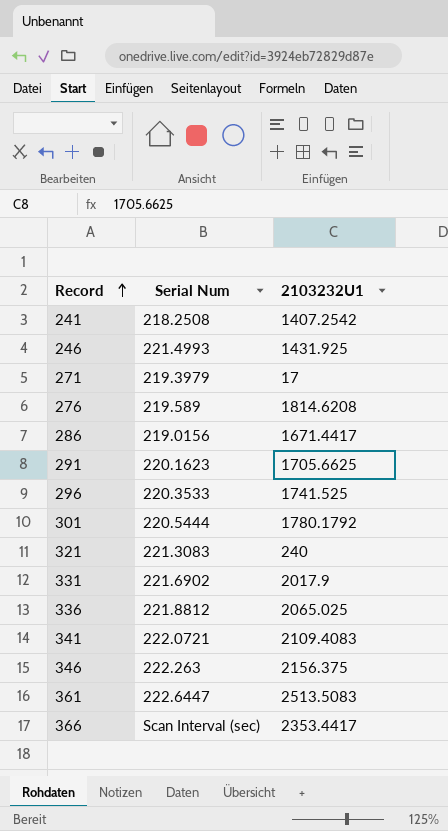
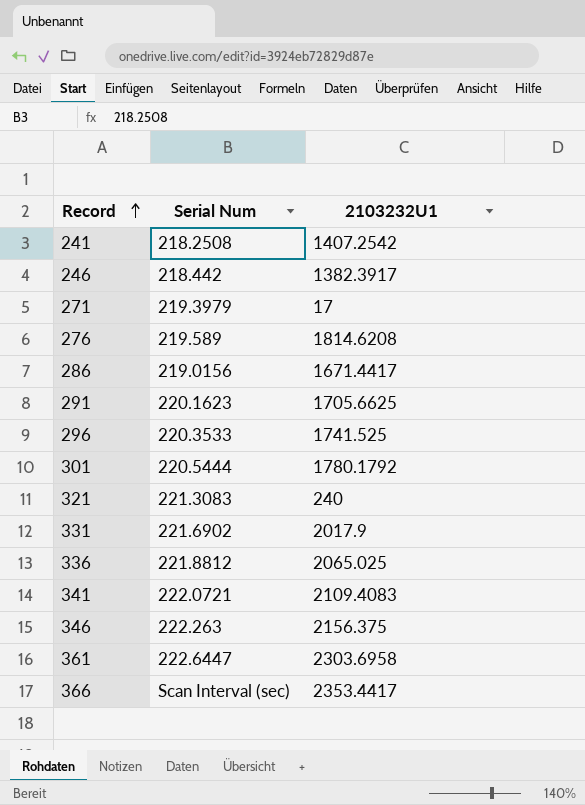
246 | Serial Num: 221.4993 -> 218.442
246 | 2103232U1: 1431.925 -> 1382.3917
361 | 2103232U1: 2513.5083 -> 2303.6958

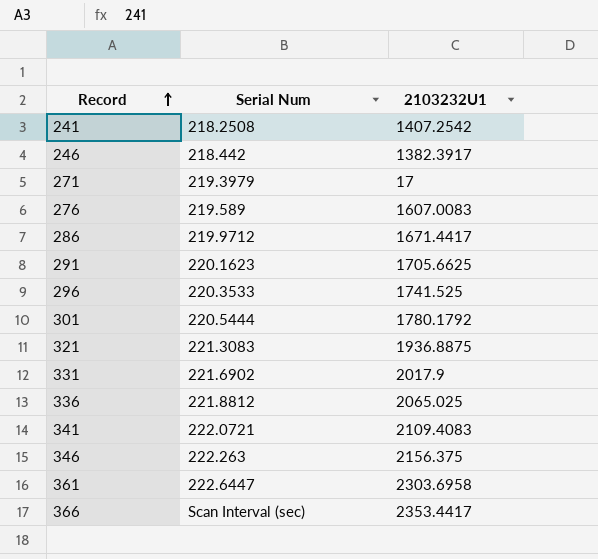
276 | 2103232U1: 1814.6208 -> 1607.0083
286 | Serial Num: 219.0156 -> 219.9712
321 | 2103232U1: 240 -> 1936.8875

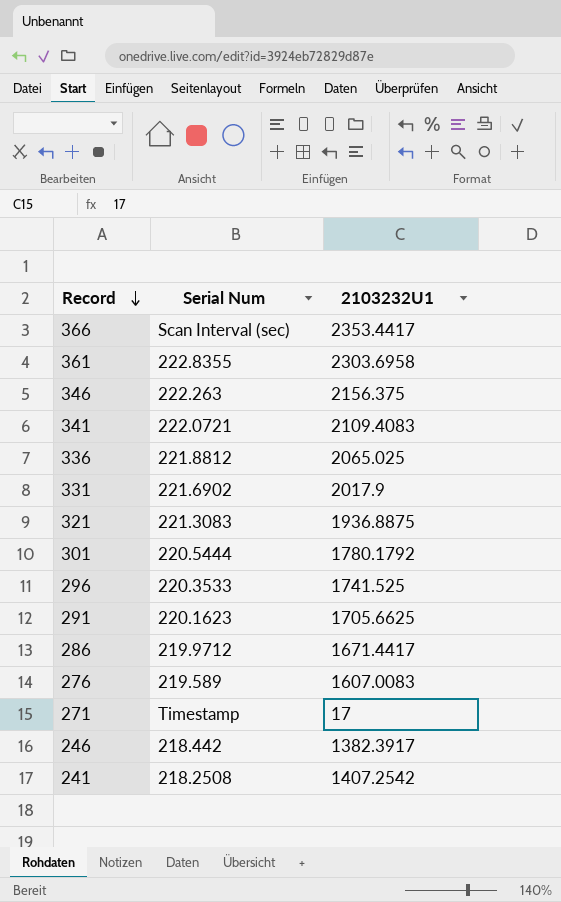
row order: Record ascending -> Record descending
361 | Serial Num: 222.6447 -> 222.8355
271 | Serial Num: 219.3979 -> Timestamp

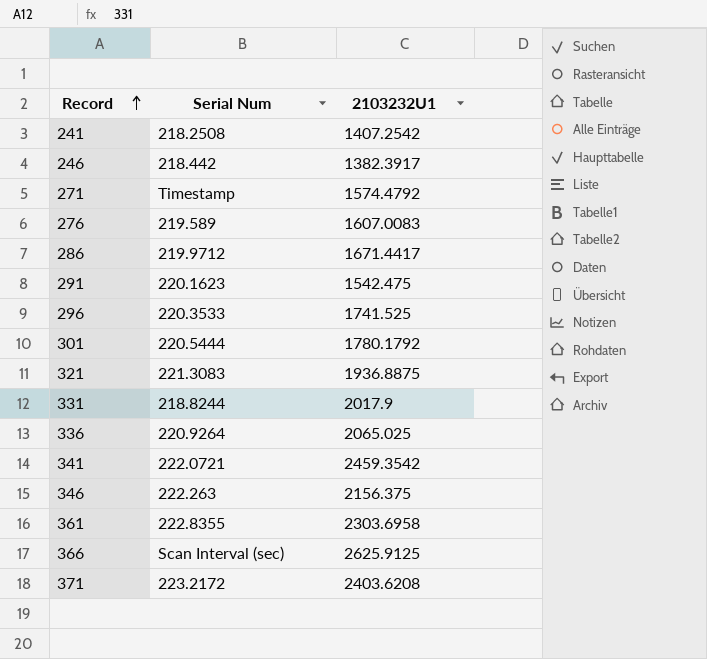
row order: Record descending -> Record ascending
271 | 2103232U1: 17 -> 1574.4792
291 | 2103232U1: 1705.6625 -> 1542.475
331 | Serial Num: 221.6902 -> 218.8244
336 | Serial Num: 221.8812 -> 220.9264
341 | 2103232U1: 2109.4083 -> 2459.3542
366 | 2103232U1: 2353.4417 -> 2625.9125
row 371: none -> 223.2172 | 2403.6208

